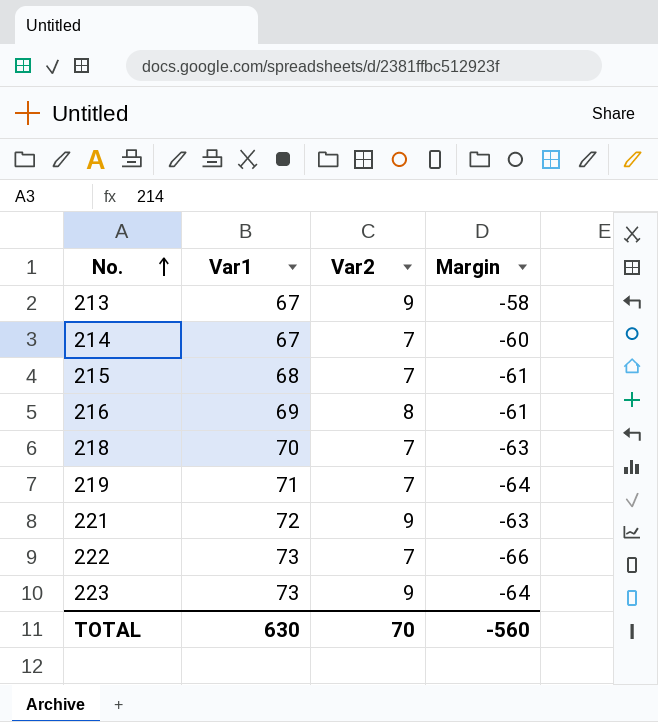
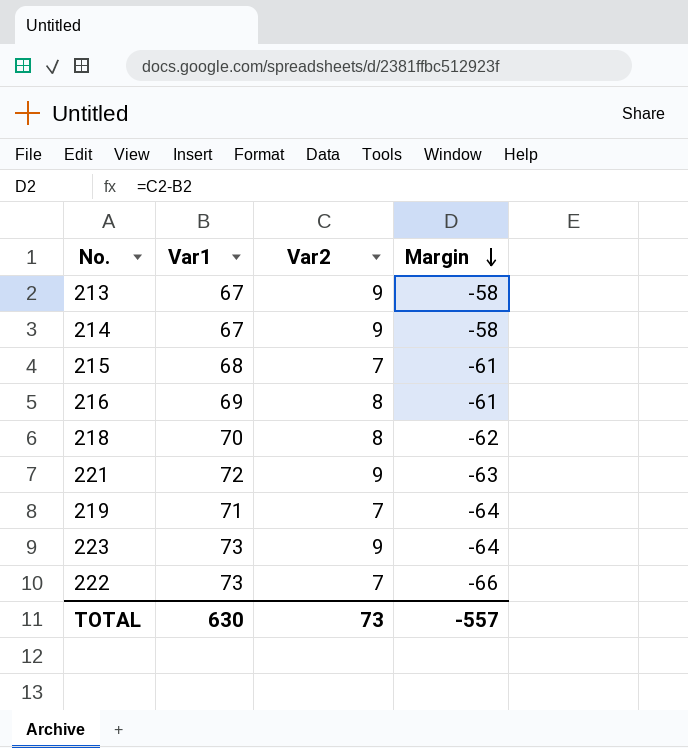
row order: No. ascending -> Margin descending
214 | Var2: 7 -> 9
214 | Margin: -60 -> -58
218 | Var2: 7 -> 8
218 | Margin: -63 -> -62
TOTAL | Var2: 70 -> 73
TOTAL | Margin: -560 -> -557

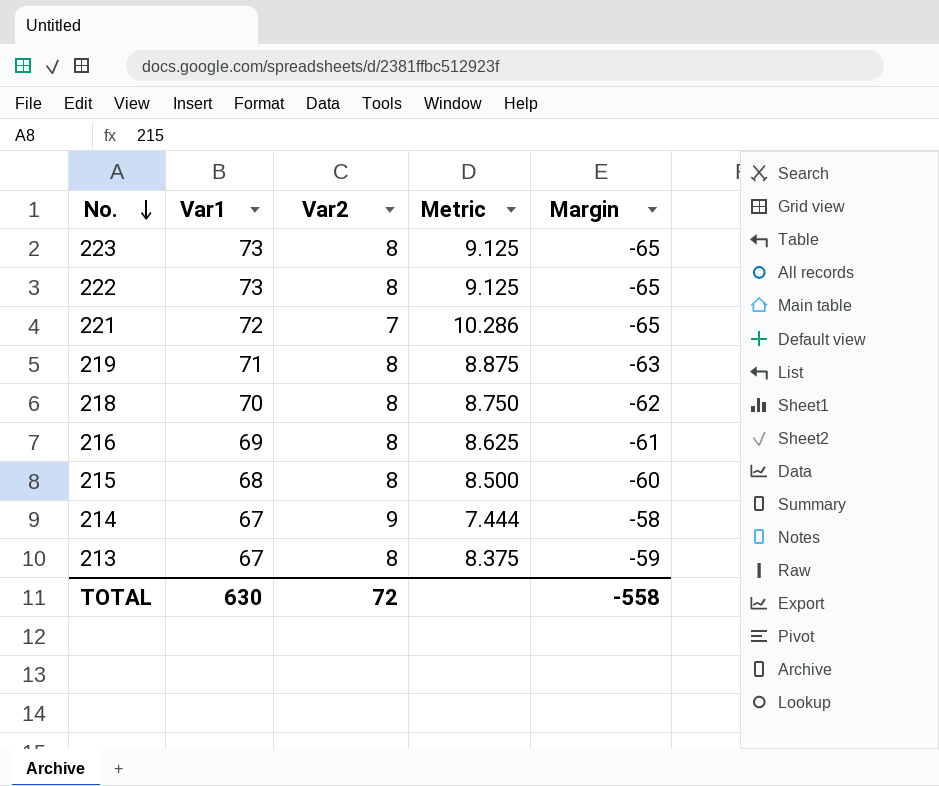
row order: Margin descending -> No. descending
column Metric | formula: none -> [Var1] / [Var2]
223 | Var2: 9 -> 8
223 | Margin: -64 -> -65
222 | Var2: 7 -> 8
222 | Margin: -66 -> -65
221 | Var2: 9 -> 7
221 | Margin: -63 -> -65
219 | Var2: 7 -> 8
219 | Margin: -64 -> -63
215 | Var2: 7 -> 8
215 | Margin: -61 -> -60
213 | Var2: 9 -> 8
213 | Margin: -58 -> -59
TOTAL | Var2: 73 -> 72
TOTAL | Margin: -557 -> -558

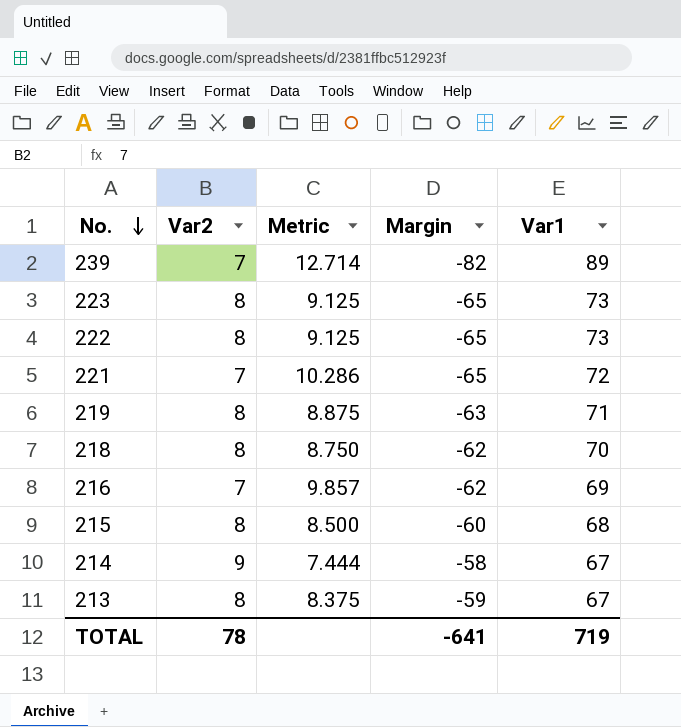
column Var1 | position: 2 -> 5
row 239: none -> 7 | 12.714 | -82 | 89
216 | Var2: 8 -> 7
216 | Metric: 8.625 -> 9.857
216 | Margin: -61 -> -62
TOTAL | Var2: 72 -> 78
TOTAL | Margin: -558 -> -641
TOTAL | Var1: 630 -> 719

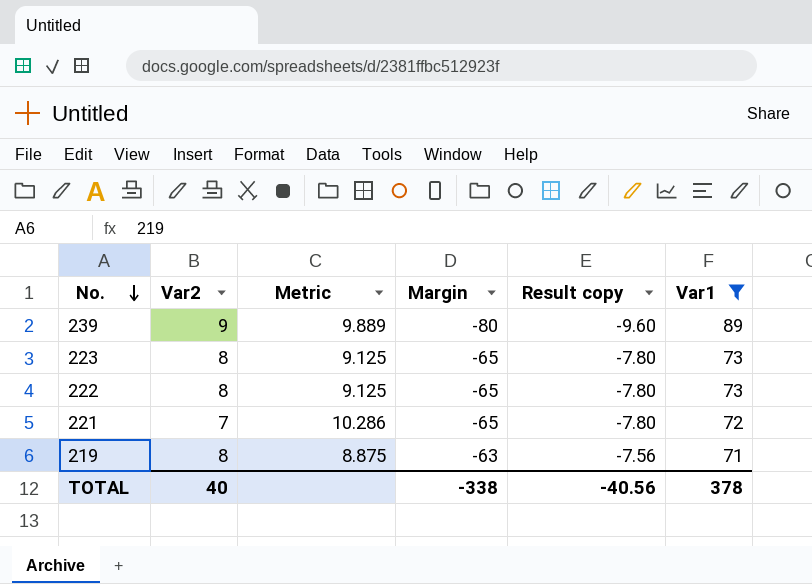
filter: none -> Var1 >= 71
column Result copy | formula: none -> [Margin] * 0.12
239 | Var2: 7 -> 9
239 | Metric: 12.714 -> 9.889
239 | Margin: -82 -> -80
TOTAL | Var2: 78 -> 40
TOTAL | Margin: -641 -> -338
TOTAL | Var1: 719 -> 378

